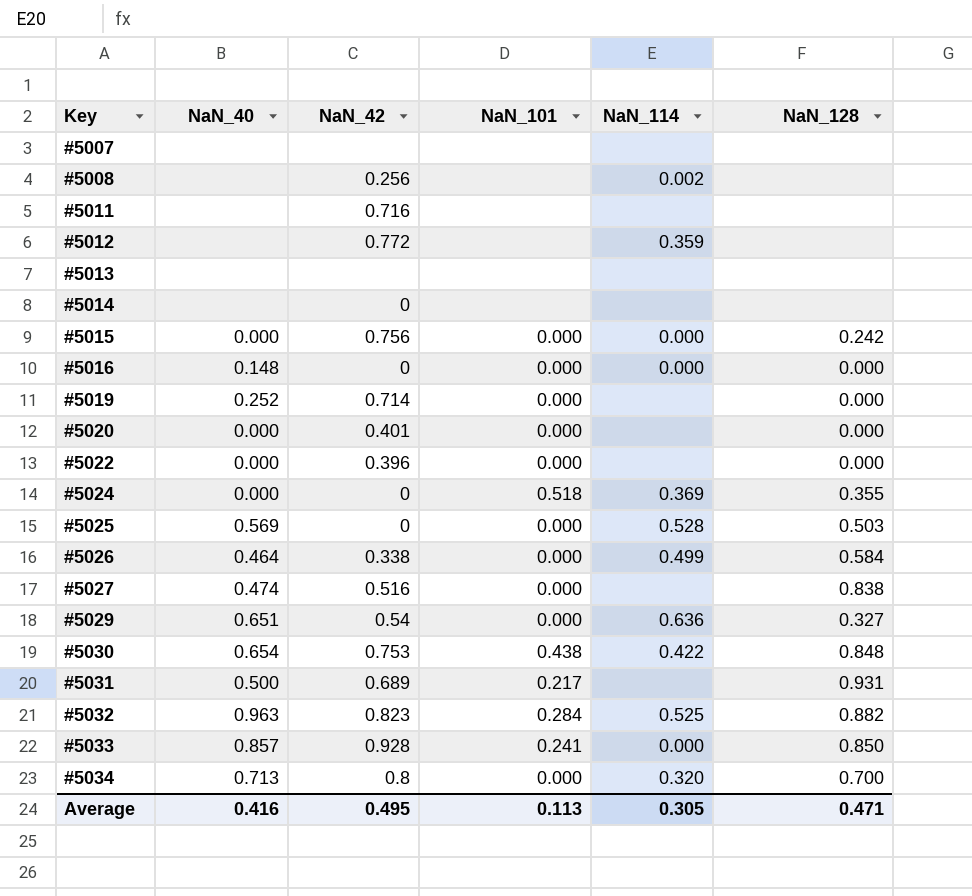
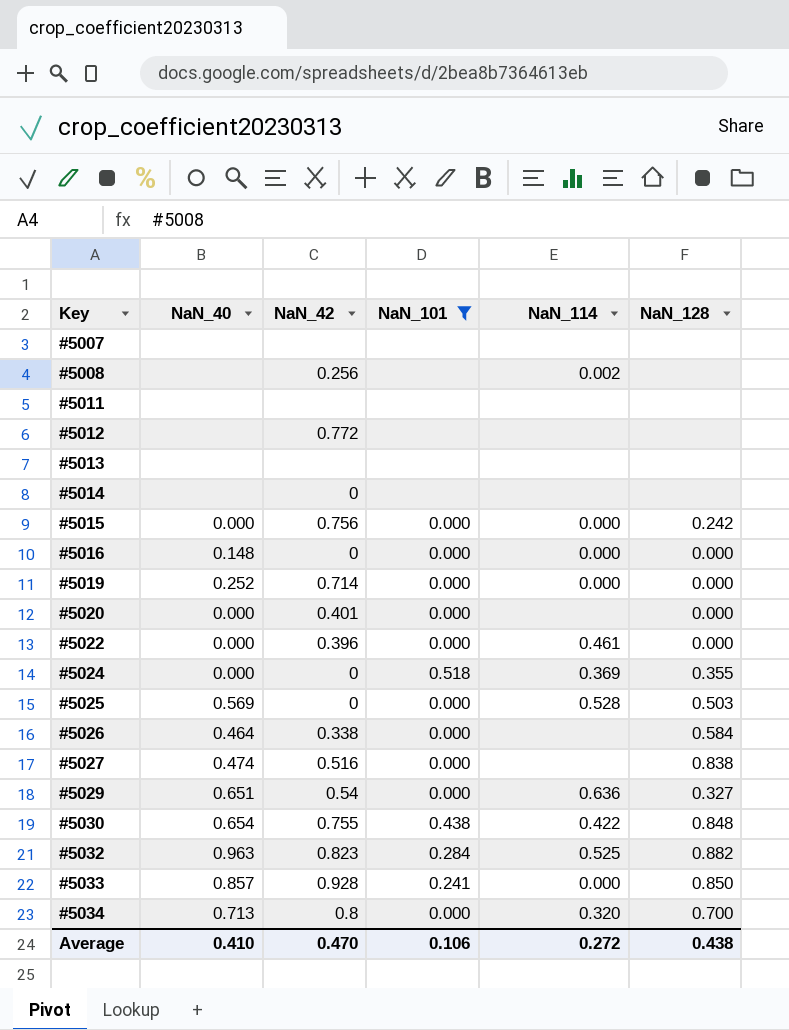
filter: none -> NaN_101 != 0.217
#5011 | NaN_42: 0.716 -> none
#5012 | NaN_114: 0.359 -> none
#5019 | NaN_114: none -> 0.000
#5022 | NaN_114: none -> 0.461
#5026 | NaN_114: 0.499 -> none
#5030 | NaN_42: 0.753 -> 0.755
Average | NaN_40: 0.416 -> 0.410
Average | NaN_42: 0.495 -> 0.470
Average | NaN_101: 0.113 -> 0.106
Average | NaN_114: 0.305 -> 0.272
Average | NaN_128: 0.471 -> 0.438

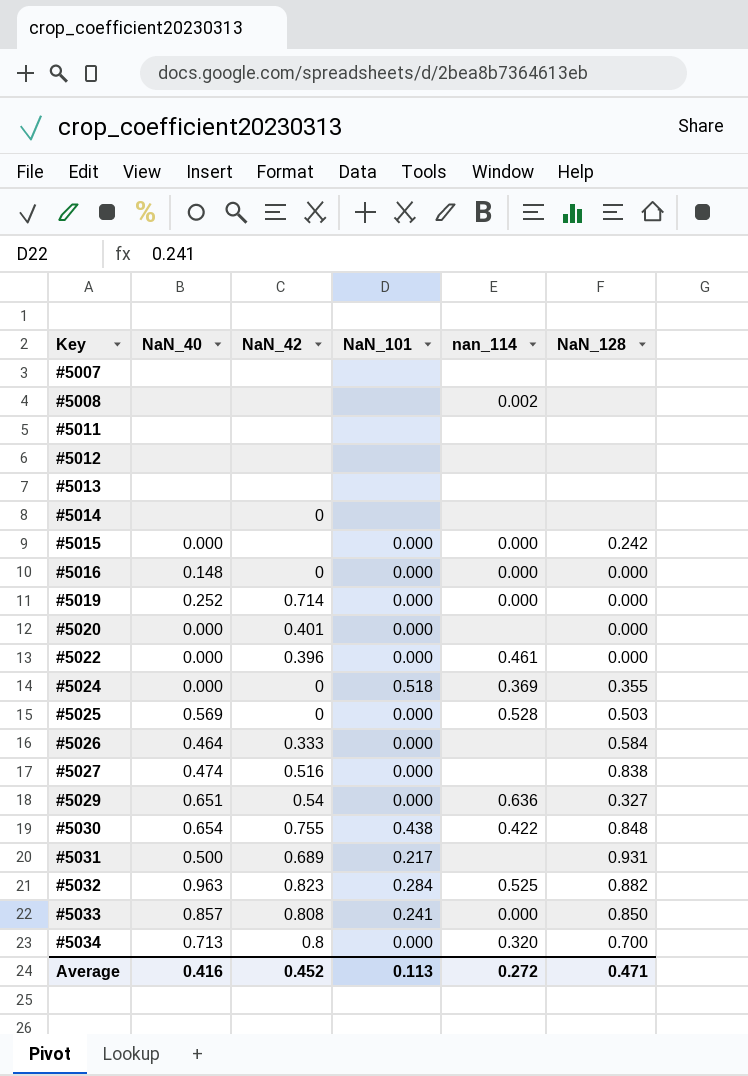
filter: NaN_101 != 0.217 -> none
column name: NaN_114 -> nan_114
#5008 | NaN_42: 0.256 -> none
#5012 | NaN_42: 0.772 -> none
#5015 | NaN_42: 0.756 -> none
#5026 | NaN_42: 0.338 -> 0.333
#5033 | NaN_42: 0.928 -> 0.808
Average | NaN_40: 0.410 -> 0.416
Average | NaN_42: 0.470 -> 0.452
Average | NaN_101: 0.106 -> 0.113
Average | NaN_128: 0.438 -> 0.471

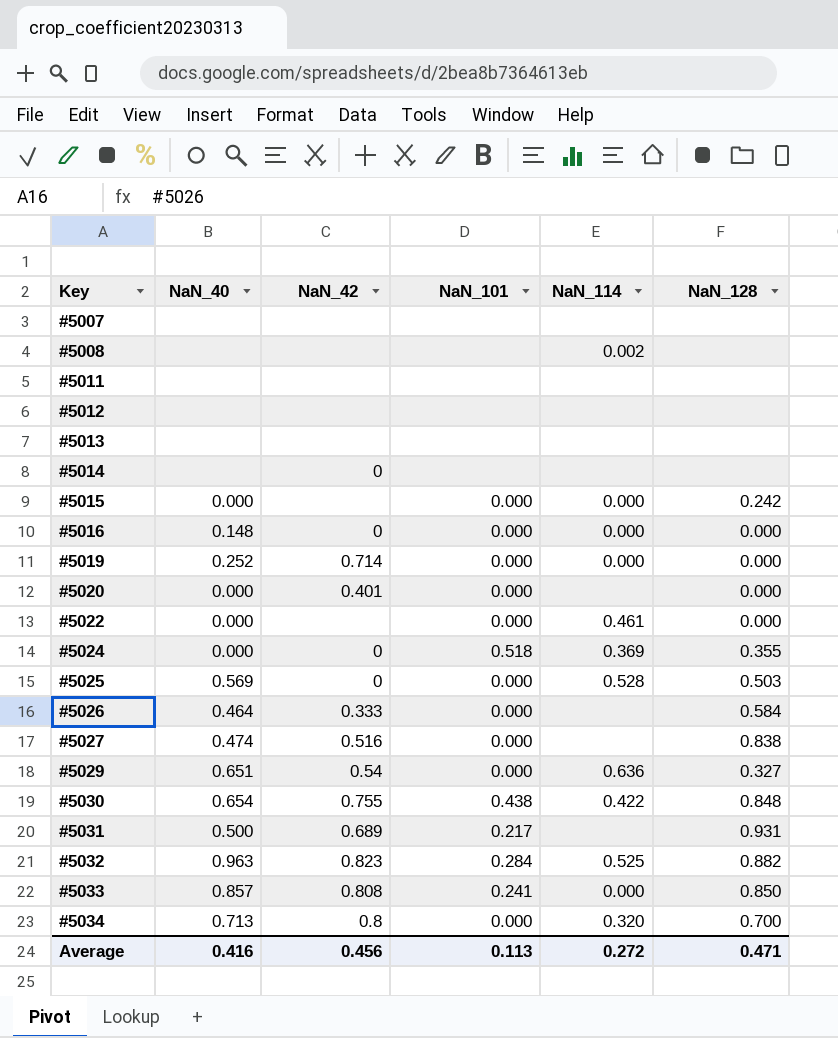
column name: nan_114 -> NaN_114
#5022 | NaN_42: 0.396 -> none
Average | NaN_42: 0.452 -> 0.456

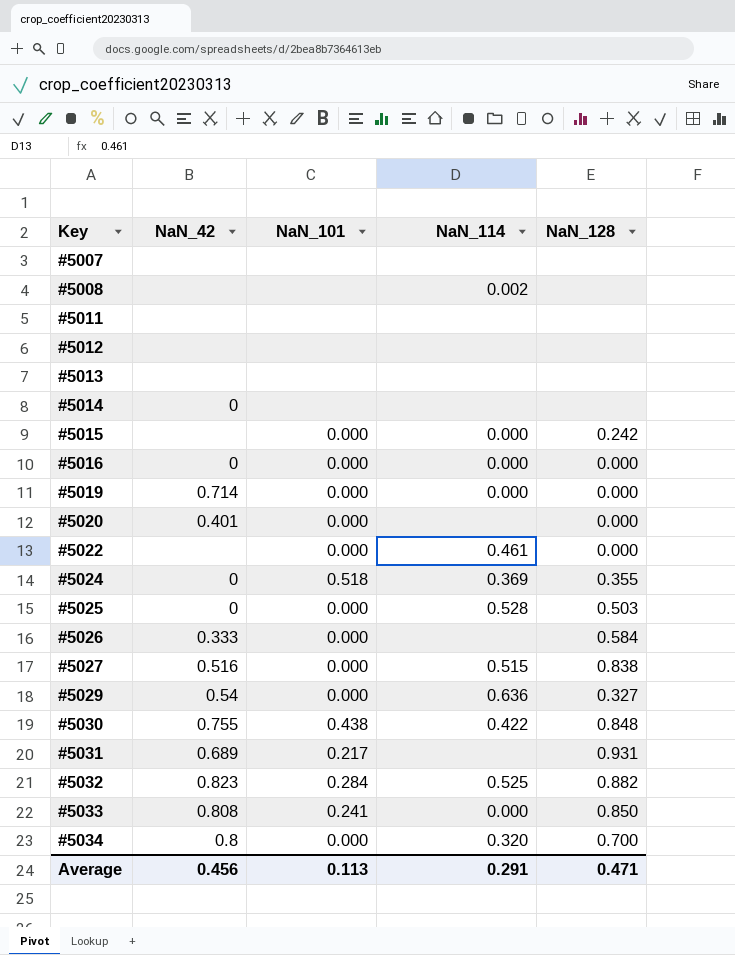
column NaN_40 | position: 2 -> none
#5027 | NaN_114: none -> 0.515
Average | NaN_114: 0.272 -> 0.291

